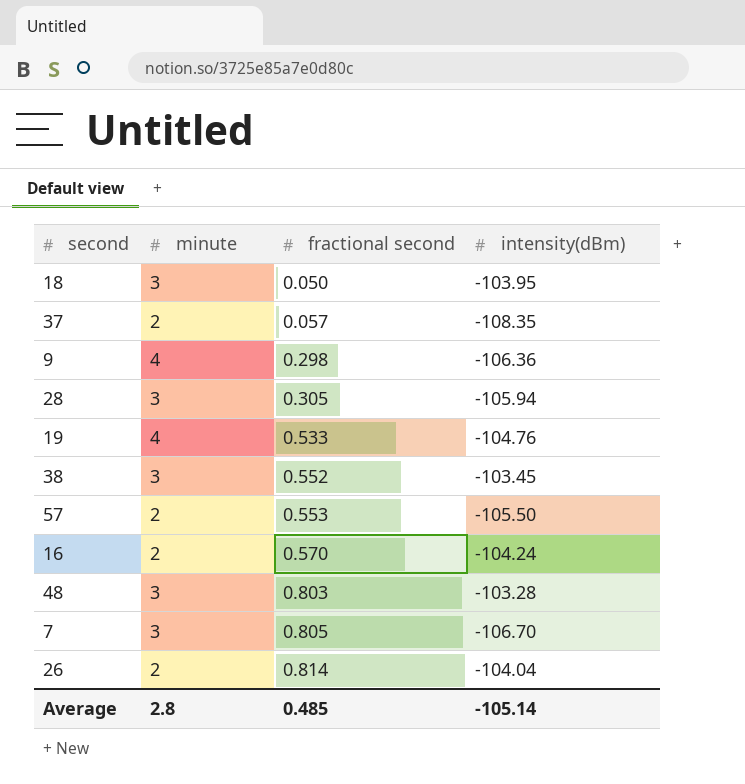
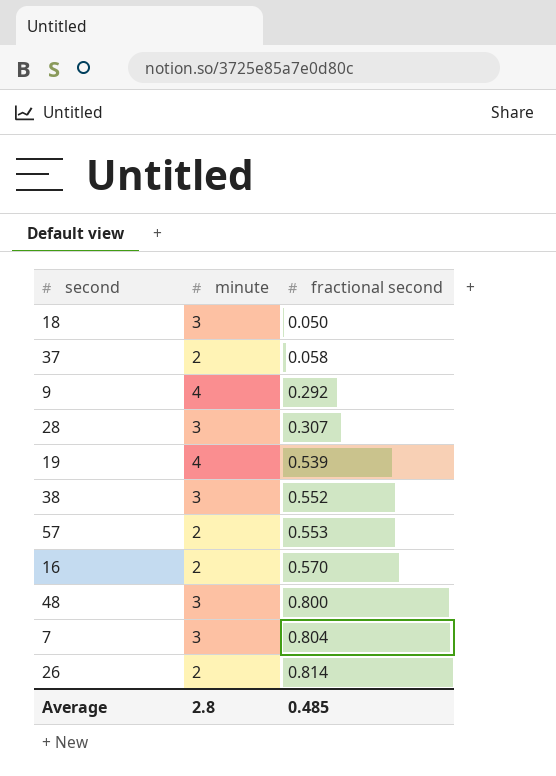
column intensity(dBm) | position: 4 -> none
37 | fractional second: 0.057 -> 0.058
9 | fractional second: 0.298 -> 0.292
28 | fractional second: 0.305 -> 0.307
19 | fractional second: 0.533 -> 0.539
48 | fractional second: 0.803 -> 0.800
7 | fractional second: 0.805 -> 0.804

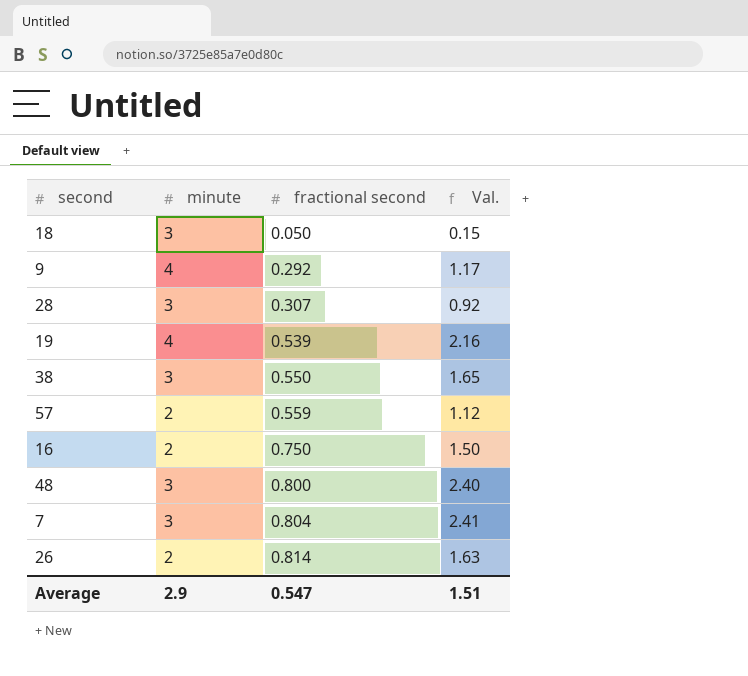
column Val. | formula: none -> [minute] * [fractional second]
row 37: 2 | 0.058 -> none
38 | fractional second: 0.552 -> 0.550
57 | fractional second: 0.553 -> 0.559
16 | fractional second: 0.570 -> 0.750
Average | minute: 2.8 -> 2.9
Average | fractional second: 0.485 -> 0.547

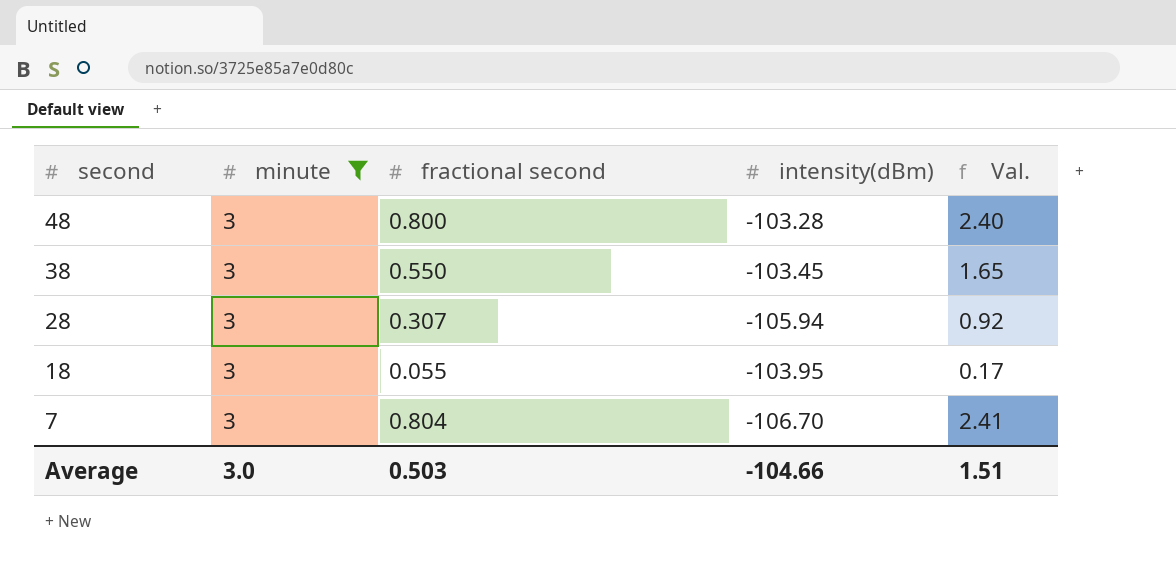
filter: none -> minute = 3
row order: fractional second ascending -> second descending
column intensity(dBm) | position: none -> 4
18 | fractional second: 0.050 -> 0.055
18 | Val.: 0.15 -> 0.17
Average | minute: 2.9 -> 3.0
Average | fractional second: 0.547 -> 0.503

